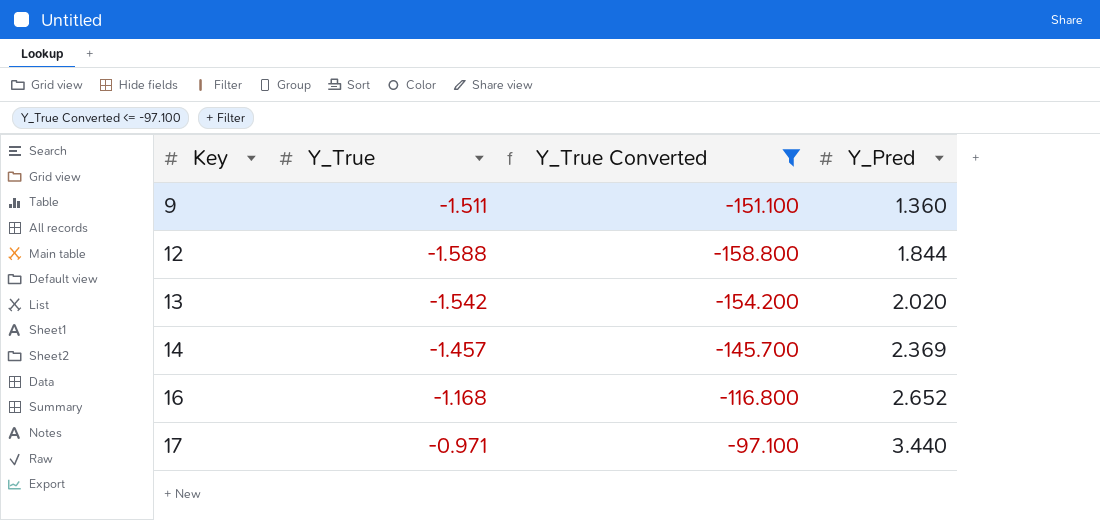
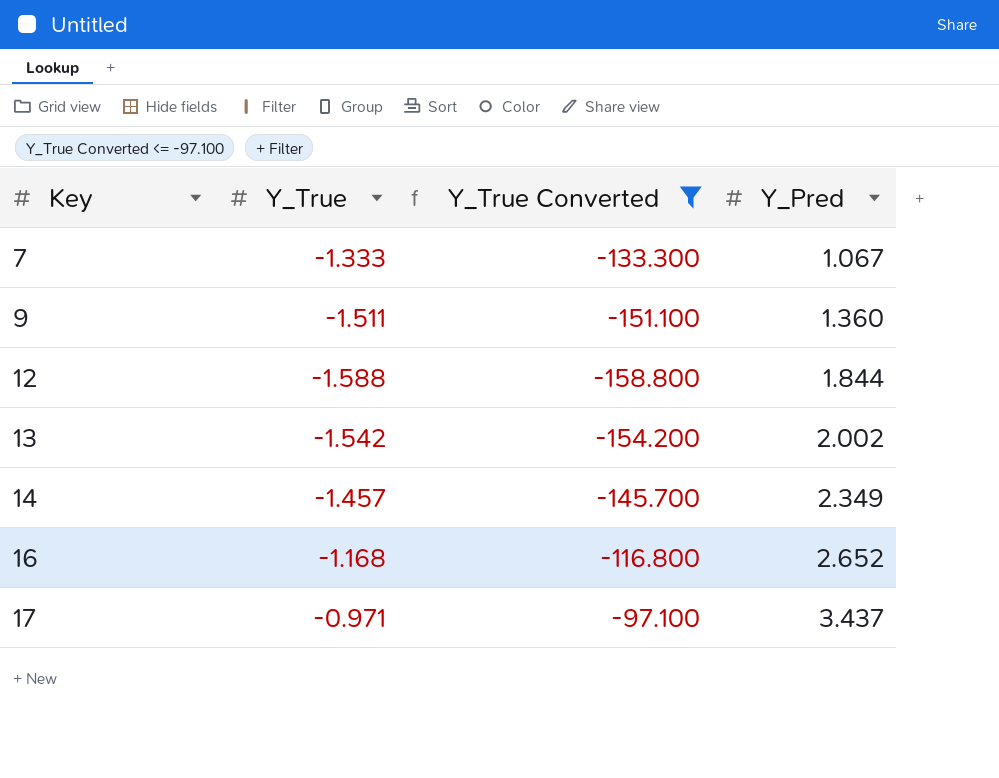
row 7: none -> -1.333 | -133.300 | 1.067
13 | Y_Pred: 2.020 -> 2.002
14 | Y_Pred: 2.369 -> 2.349
17 | Y_Pred: 3.440 -> 3.437

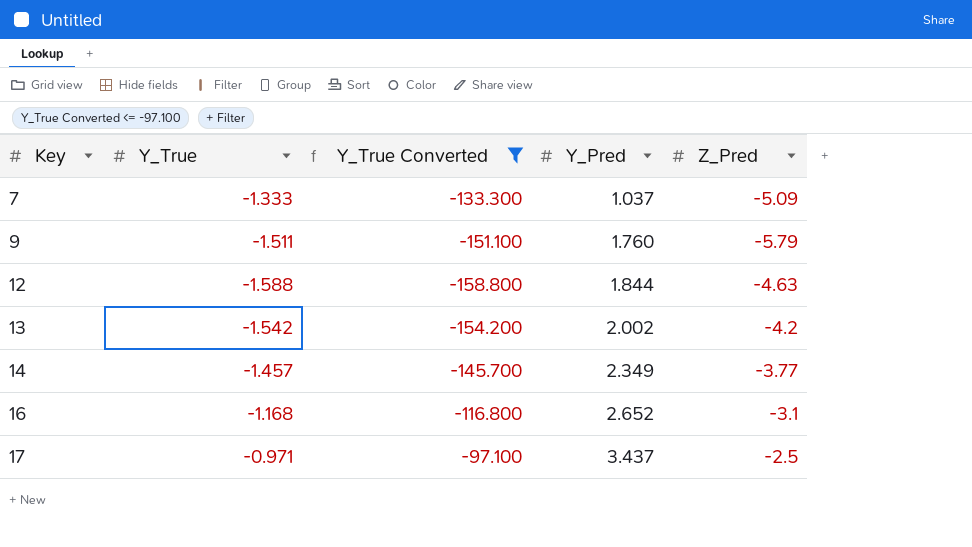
column Z_Pred | position: none -> 5
7 | Y_Pred: 1.067 -> 1.037
9 | Y_Pred: 1.360 -> 1.760

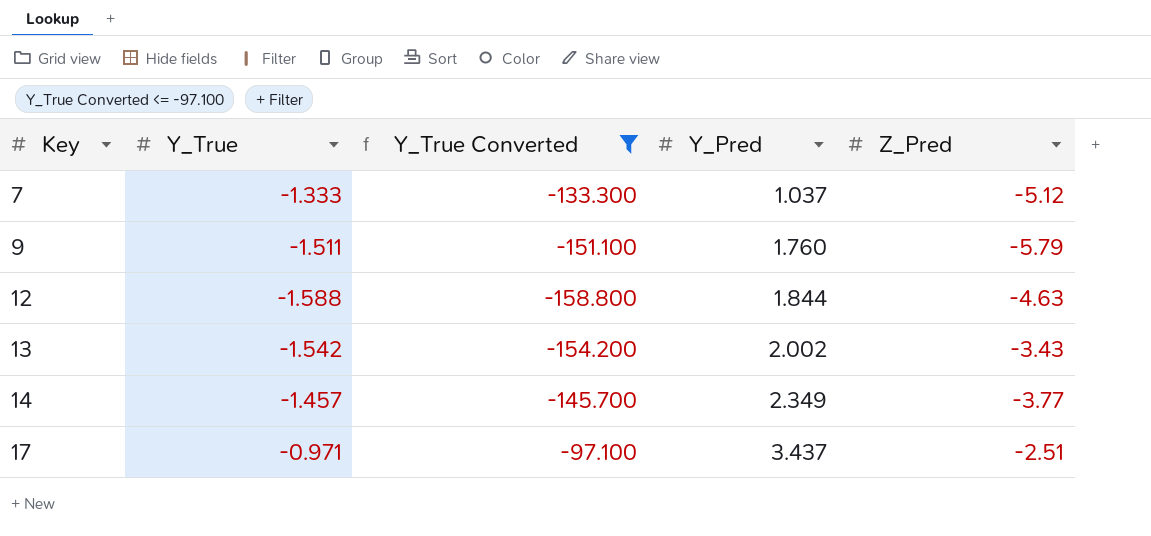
row 16: -1.168 | -116.800 | 2.652 | -3.1 -> none
7 | Z_Pred: -5.09 -> -5.12
13 | Z_Pred: -4.2 -> -3.43
17 | Z_Pred: -2.5 -> -2.51

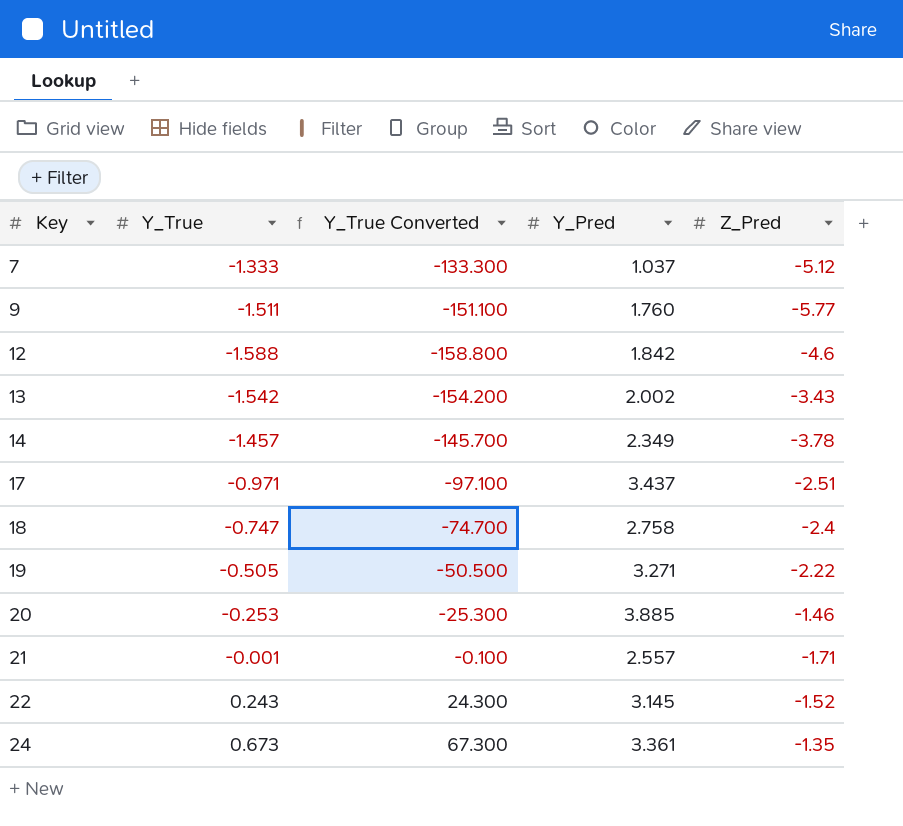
filter: Y_True Converted <= -97.100 -> none
9 | Z_Pred: -5.79 -> -5.77
12 | Y_Pred: 1.844 -> 1.842
12 | Z_Pred: -4.63 -> -4.6
14 | Z_Pred: -3.77 -> -3.78

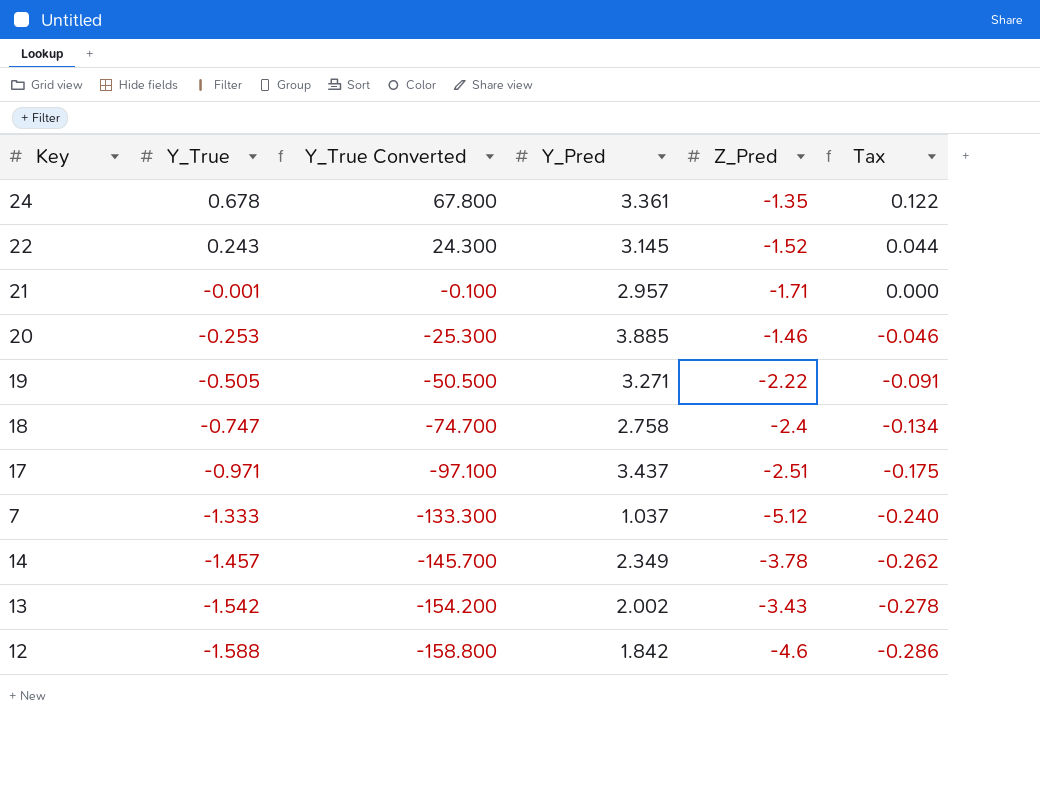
row order: Key ascending -> Y_True descending
column Tax | formula: none -> [Y_True] * 0.18
row 9: -1.511 | -151.100 | 1.760 | -5.77 -> none
24 | Y_True: 0.673 -> 0.678
24 | Y_True Converted: 67.300 -> 67.800
21 | Y_Pred: 2.557 -> 2.957

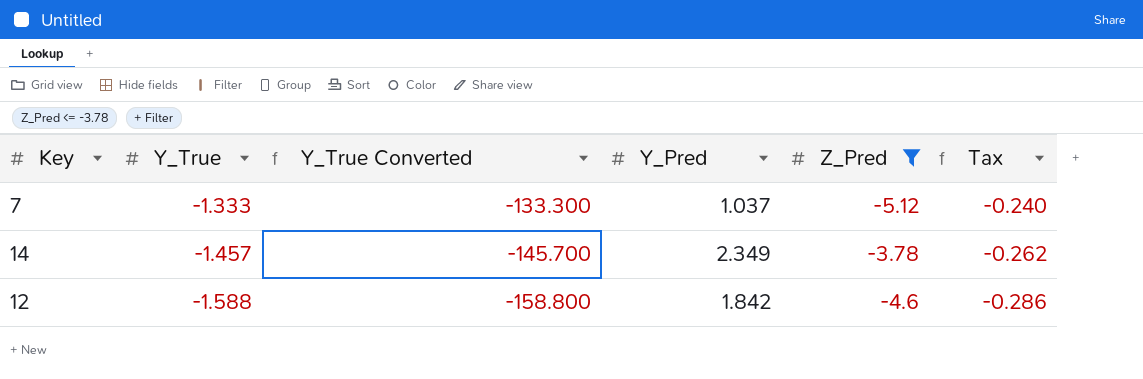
filter: none -> Z_Pred <= -3.78

